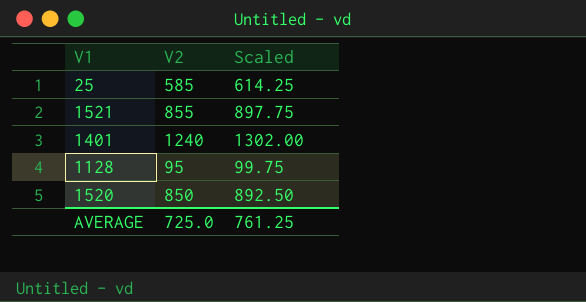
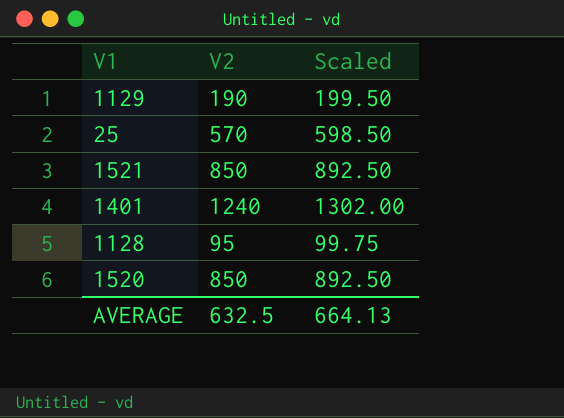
row 1129: none -> 190 | 199.50
25 | V2: 585 -> 570
25 | Scaled: 614.25 -> 598.50
1521 | V2: 855 -> 850
1521 | Scaled: 897.75 -> 892.50
AVERAGE | V2: 725.0 -> 632.5
AVERAGE | Scaled: 761.25 -> 664.13

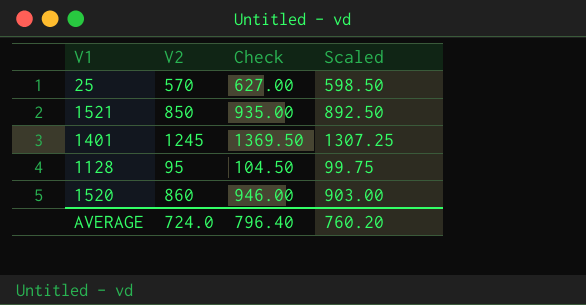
column Check | formula: none -> [V2] * 1.1
row 1129: 190 | 199.50 -> none
1401 | V2: 1240 -> 1245
1401 | Scaled: 1302.00 -> 1307.25
1520 | V2: 850 -> 860
1520 | Scaled: 892.50 -> 903.00
AVERAGE | V2: 632.5 -> 724.0
AVERAGE | Scaled: 664.13 -> 760.20

